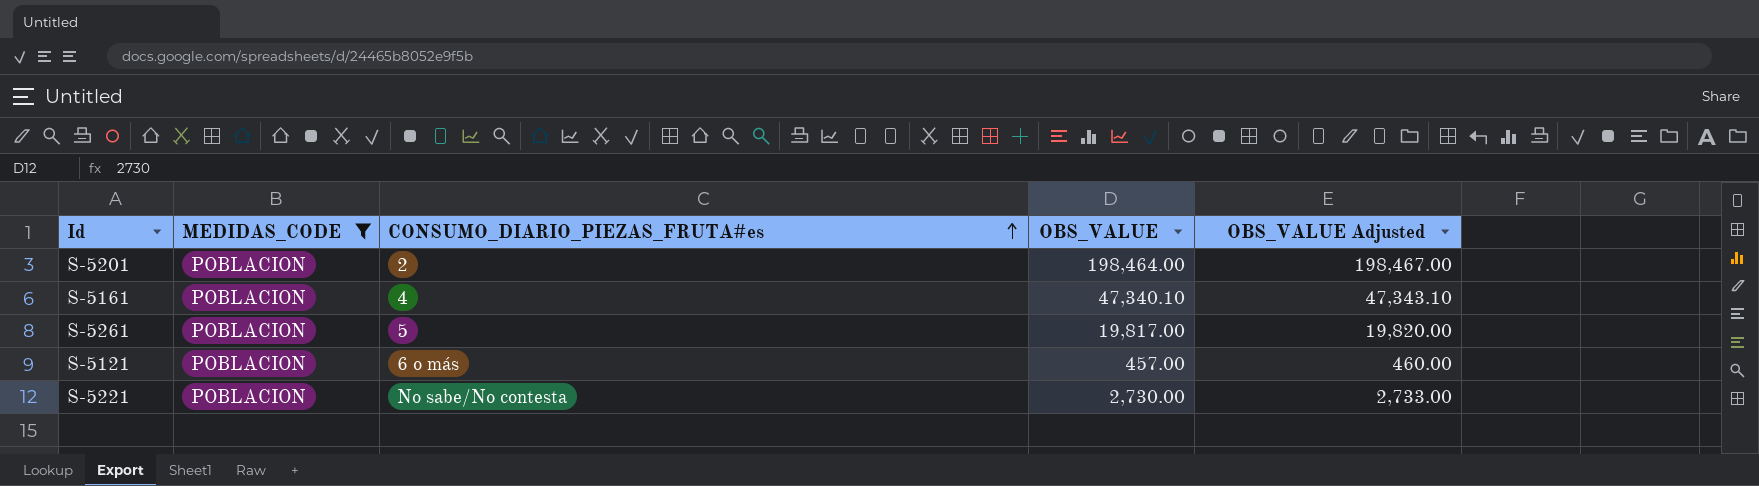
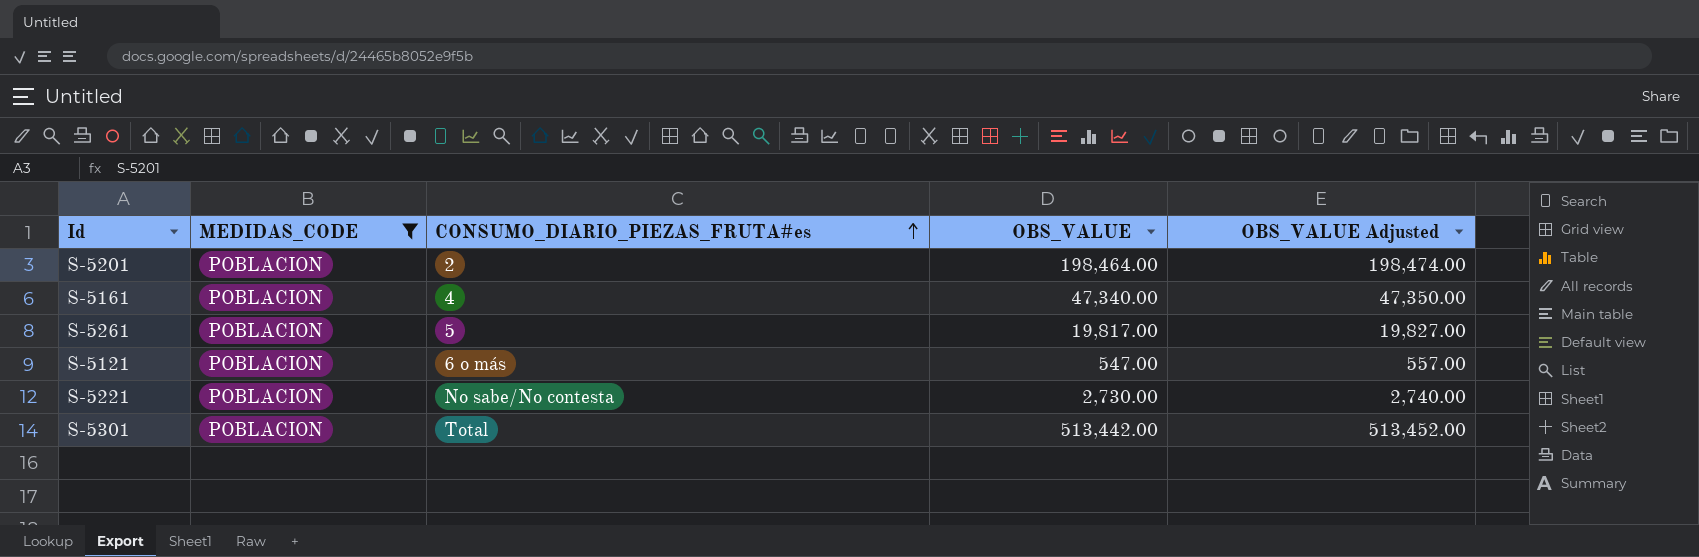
column OBS_VALUE Adjusted | formula: [OBS_VALUE] + 3 -> [OBS_VALUE] + 10
S-5161 | OBS_VALUE: 47,340.10 -> 47,340.00
S-5121 | OBS_VALUE: 457.00 -> 547.00
row S-5301: none -> POBLACION | Total | 513,442.00 | 513,452.00

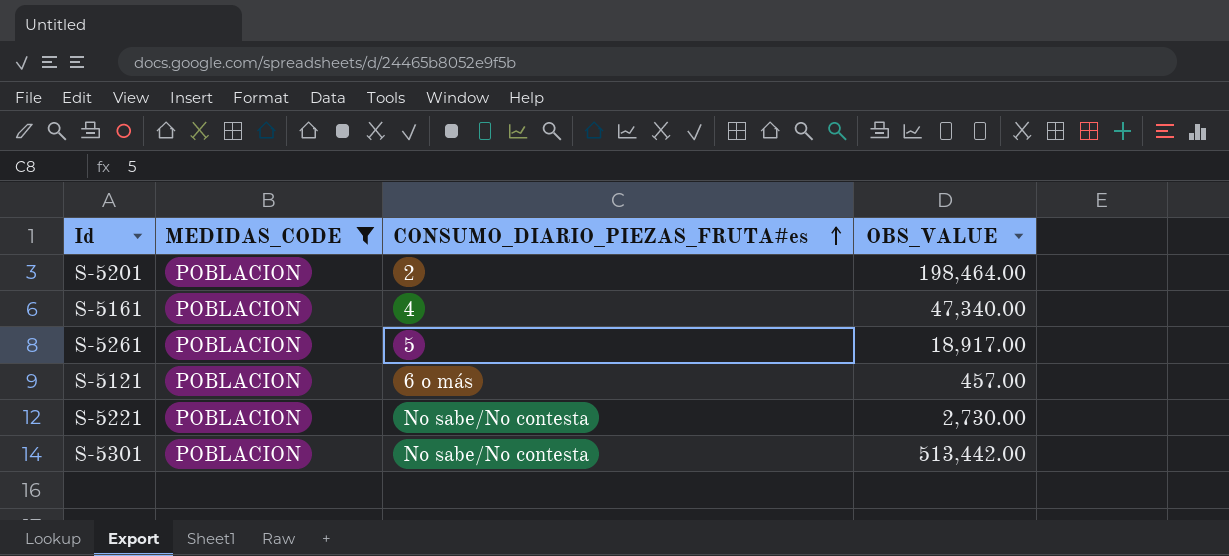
column OBS_VALUE Adjusted | formula: [OBS_VALUE] + 10 -> none
S-5261 | OBS_VALUE: 19,817.00 -> 18,917.00
S-5121 | OBS_VALUE: 547.00 -> 457.00
S-5301 | CONSUMO_DIARIO_PIEZAS_FRUTA#es: Total -> No sabe/No contesta

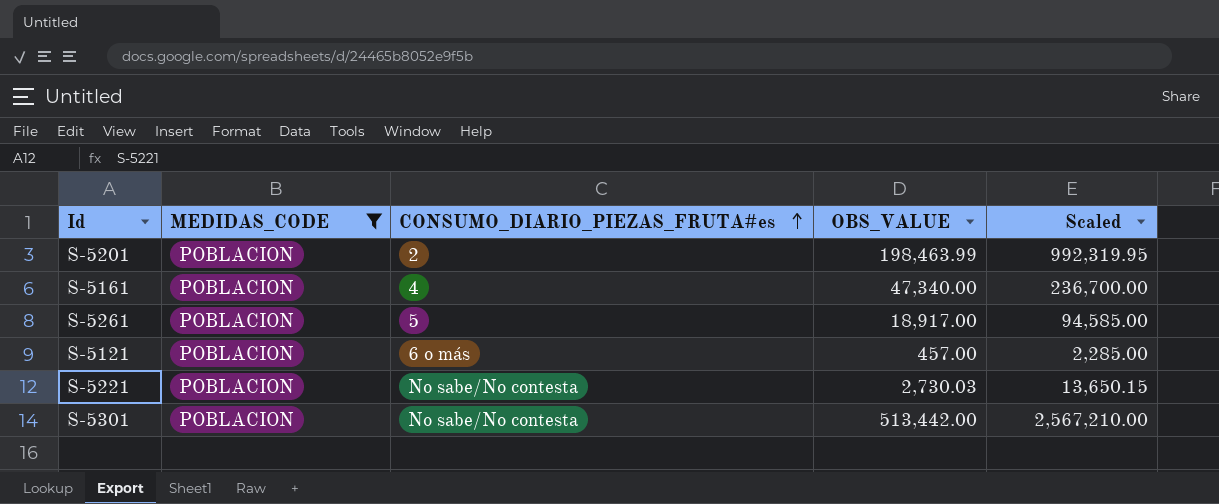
column Scaled | formula: none -> [OBS_VALUE] * 5
S-5201 | OBS_VALUE: 198,464.00 -> 198,463.99
S-5221 | OBS_VALUE: 2,730.00 -> 2,730.03

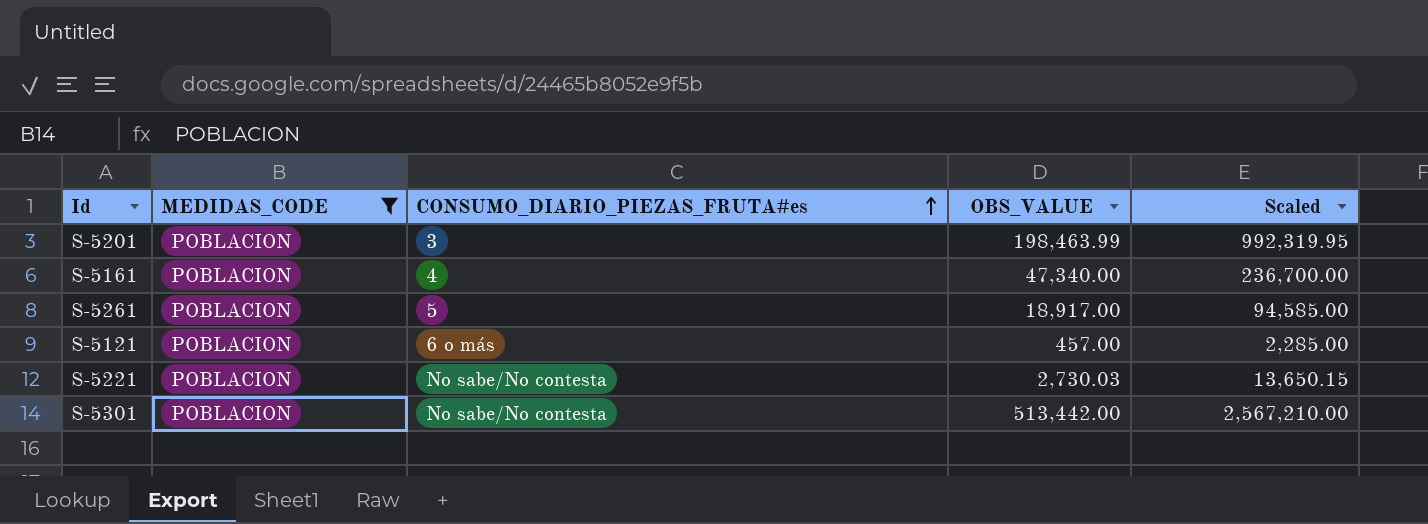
S-5201 | CONSUMO_DIARIO_PIEZAS_FRUTA#es: 2 -> 3

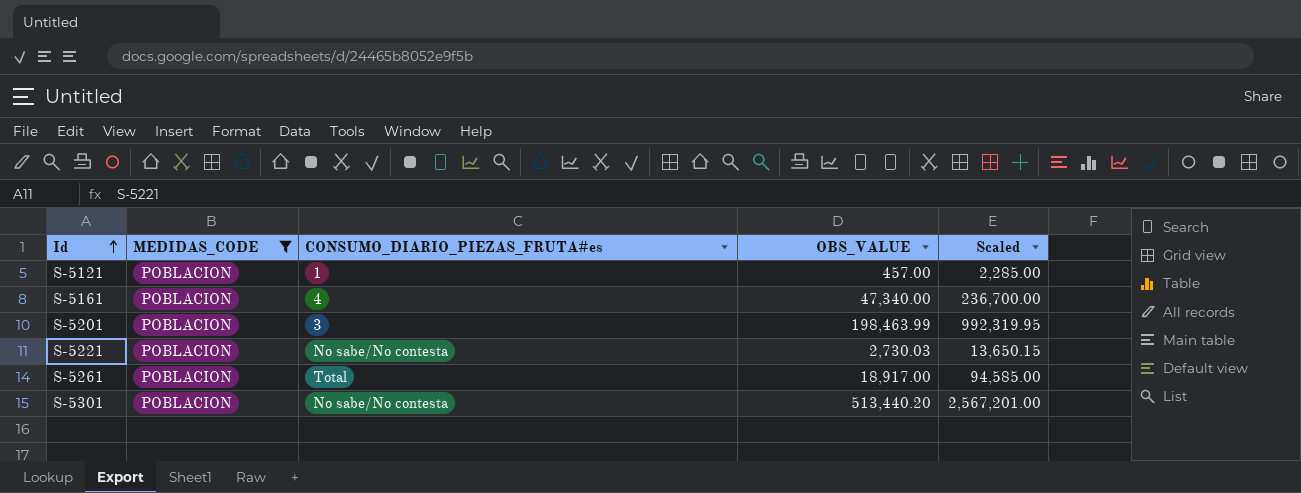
row order: CONSUMO_DIARIO_PIEZAS_FRUTA#es ascending -> Id ascending
S-5121 | CONSUMO_DIARIO_PIEZAS_FRUTA#es: 6 o más -> 1
S-5261 | CONSUMO_DIARIO_PIEZAS_FRUTA#es: 5 -> Total
S-5301 | OBS_VALUE: 513,442.00 -> 513,440.20
S-5301 | Scaled: 2,567,210.00 -> 2,567,201.00

